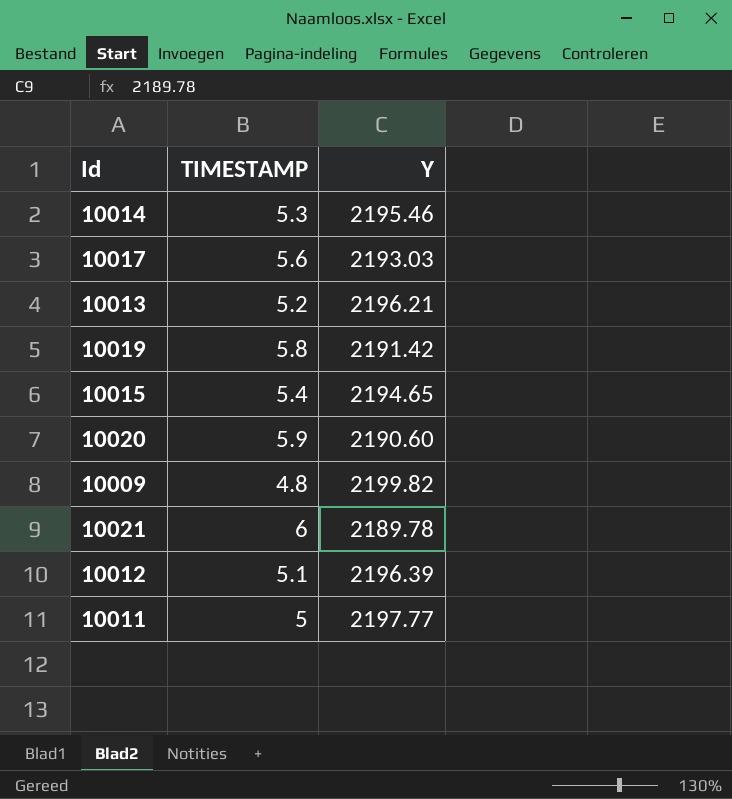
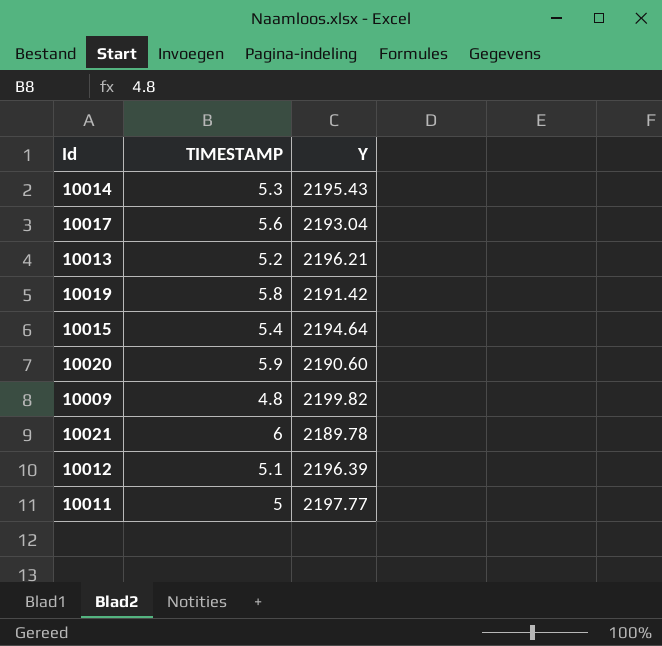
10014 | Y: 2195.46 -> 2195.43
10017 | Y: 2193.03 -> 2193.04
10015 | Y: 2194.65 -> 2194.64

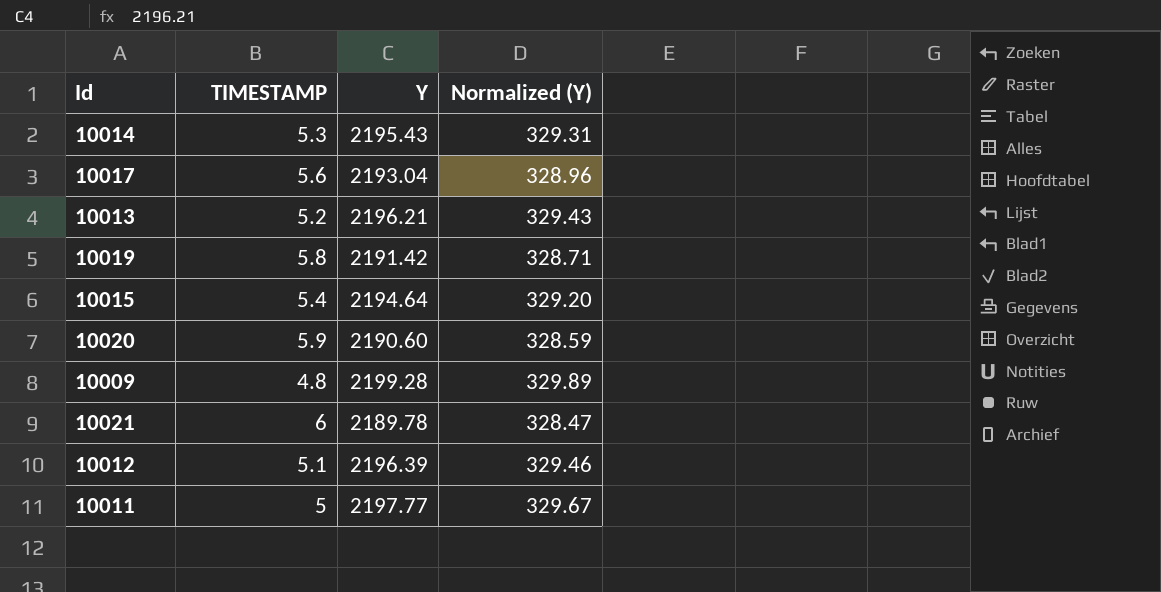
column Normalized (Y) | formula: none -> [Y] * 0.15
10009 | Y: 2199.82 -> 2199.28

